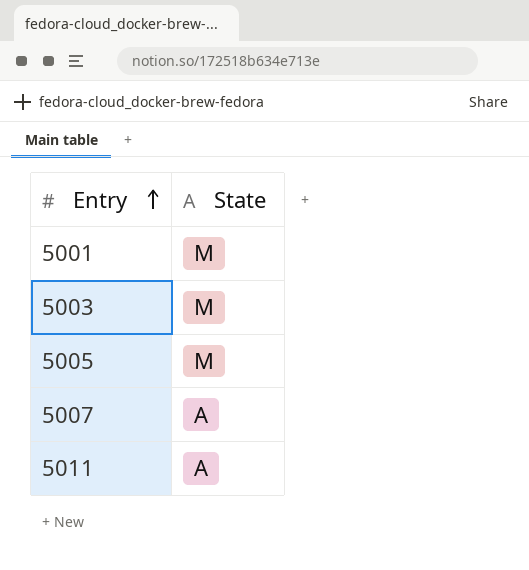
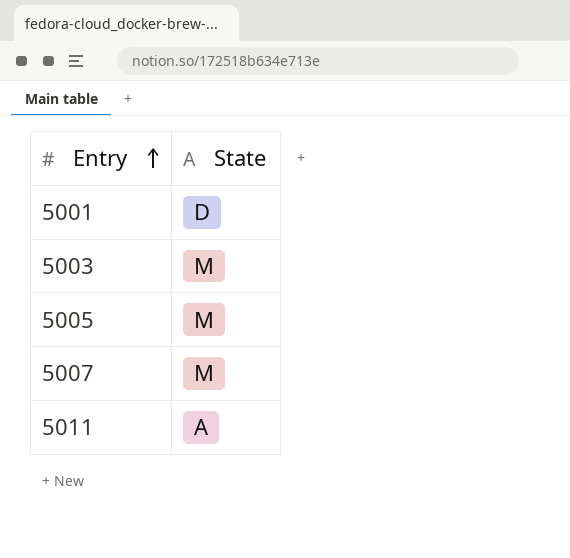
5001 | State: M -> D
5007 | State: A -> M

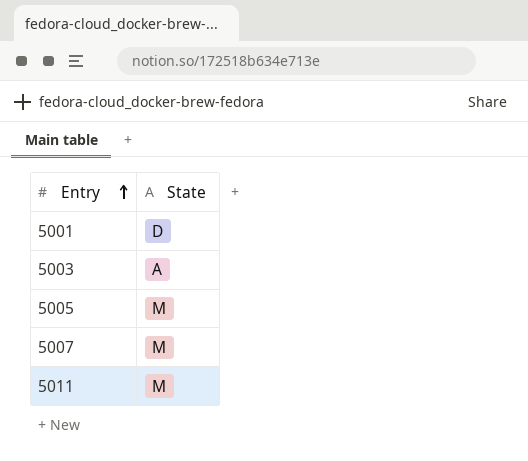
5003 | State: M -> A
5011 | State: A -> M

